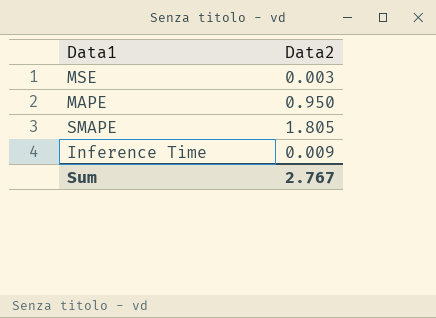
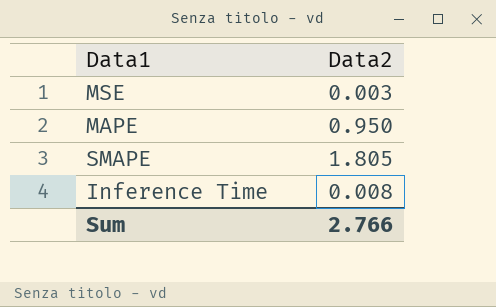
Inference Time | Data2: 0.009 -> 0.008
Sum | Data2: 2.767 -> 2.766

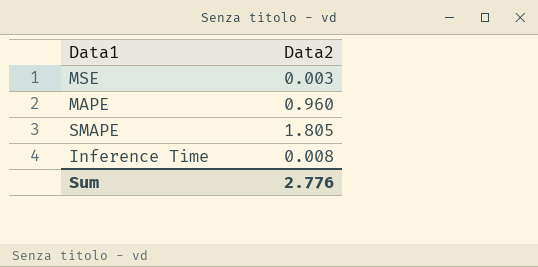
MAPE | Data2: 0.950 -> 0.960
Sum | Data2: 2.766 -> 2.776

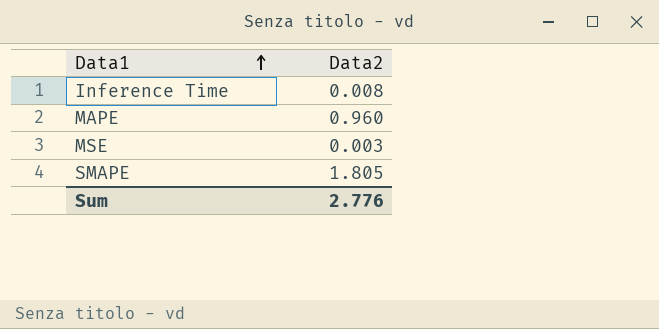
row order: none -> Data1 ascending

